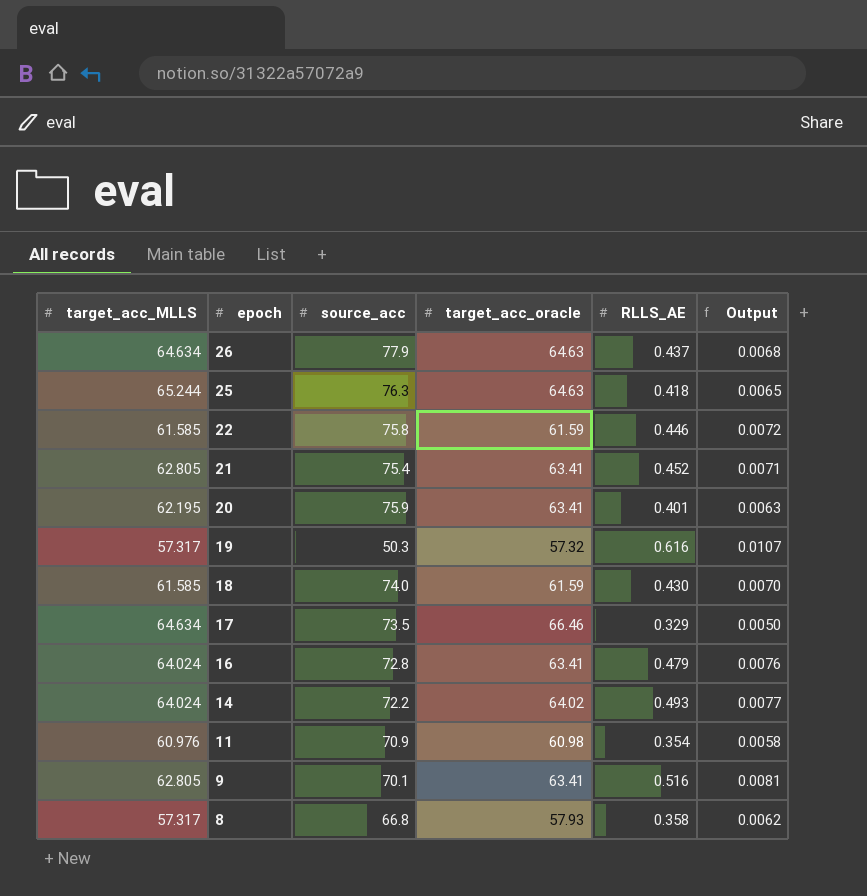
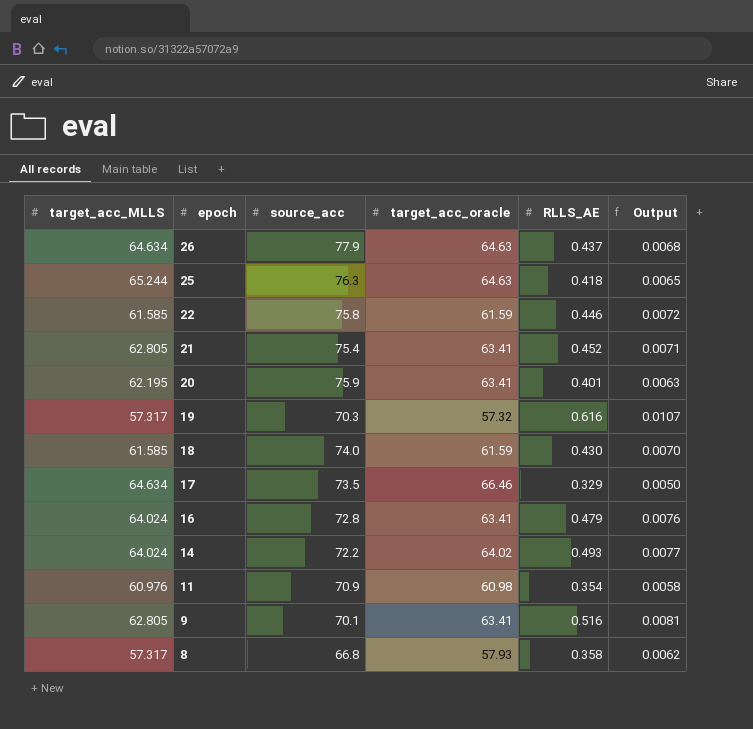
19 | source_acc: 50.3 -> 70.3

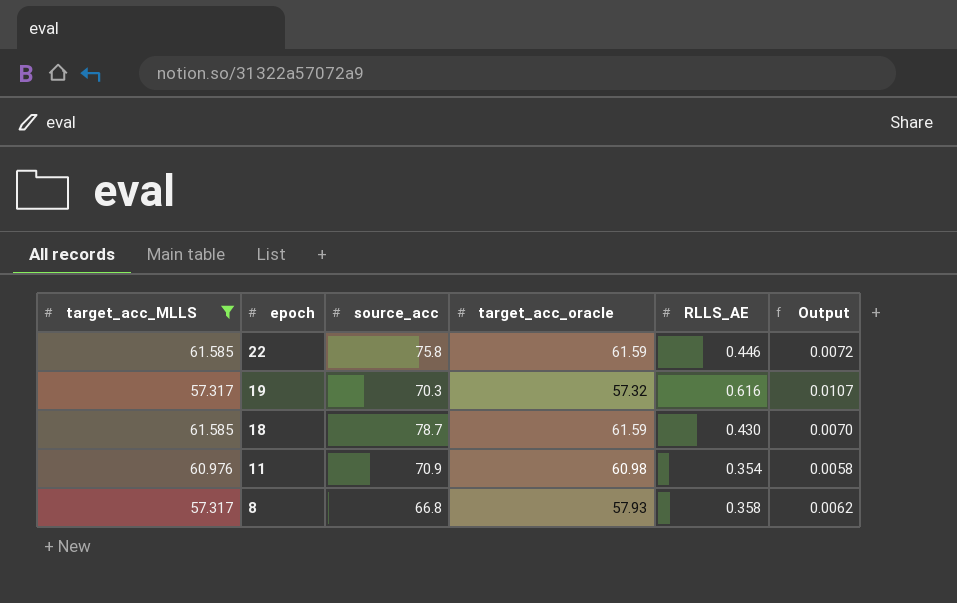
filter: none -> target_acc_MLLS <= 61.585
18 | source_acc: 74.0 -> 78.7

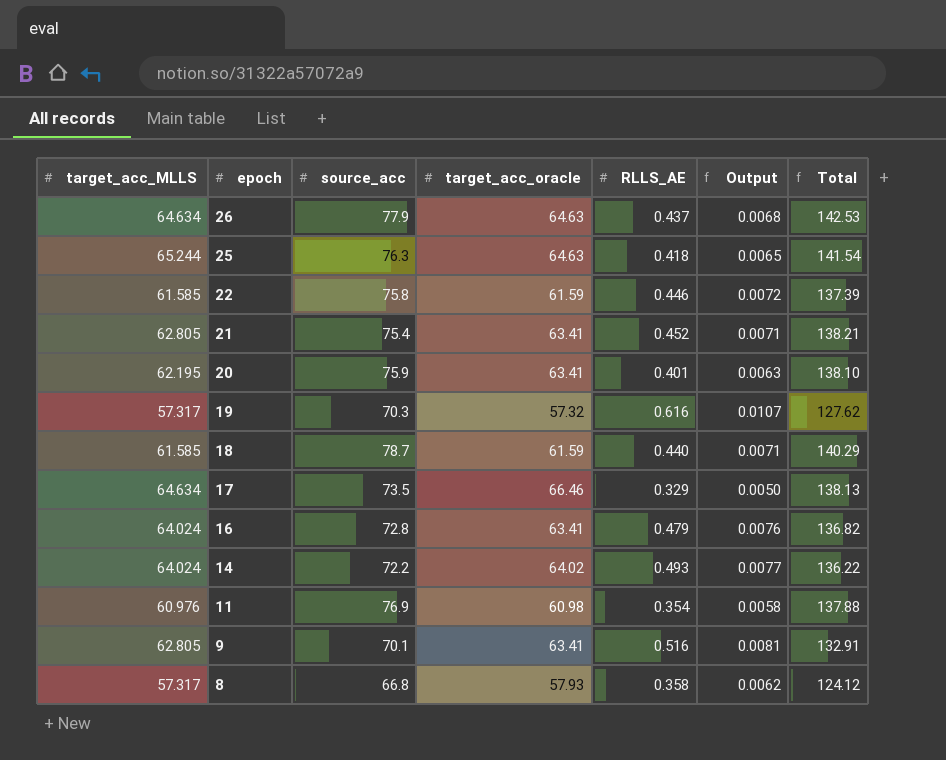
filter: target_acc_MLLS <= 61.585 -> none
column Total | formula: none -> [target_acc_MLLS] + [source_acc]
18 | RLLS_AE: 0.430 -> 0.440
18 | Output: 0.0070 -> 0.0071
11 | source_acc: 70.9 -> 76.9

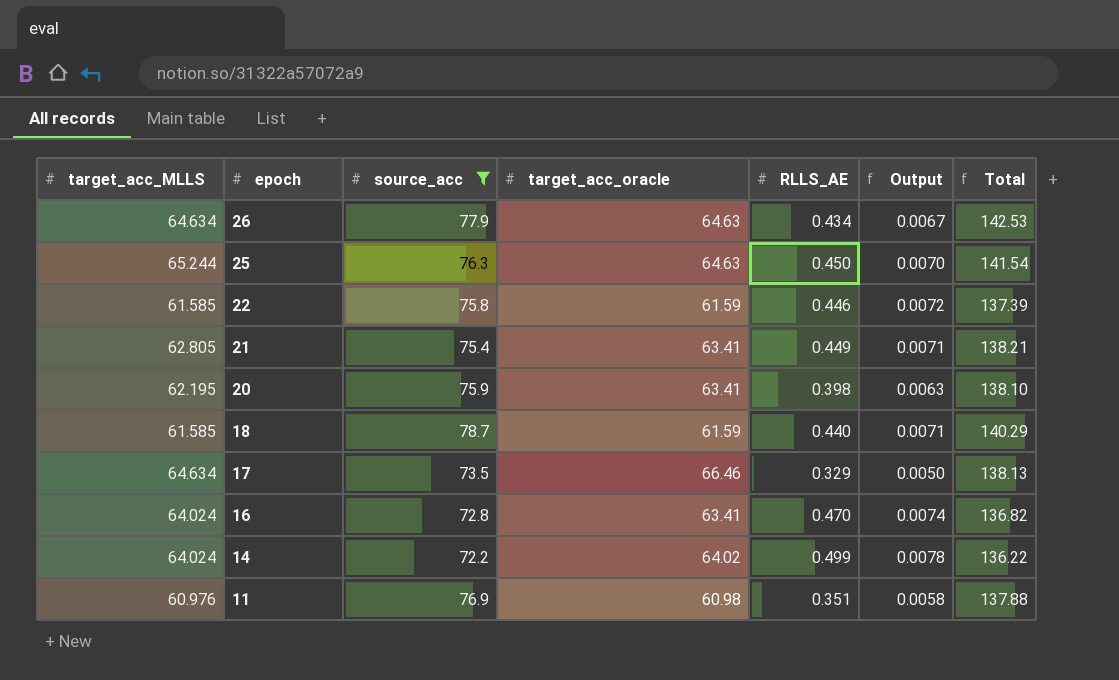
filter: none -> source_acc >= 72.2
26 | RLLS_AE: 0.437 -> 0.434
26 | Output: 0.0068 -> 0.0067
25 | RLLS_AE: 0.418 -> 0.450
25 | Output: 0.0065 -> 0.0070
21 | RLLS_AE: 0.452 -> 0.449
20 | RLLS_AE: 0.401 -> 0.398
16 | RLLS_AE: 0.479 -> 0.470
16 | Output: 0.0076 -> 0.0074
14 | RLLS_AE: 0.493 -> 0.499
14 | Output: 0.0077 -> 0.0078
11 | RLLS_AE: 0.354 -> 0.351

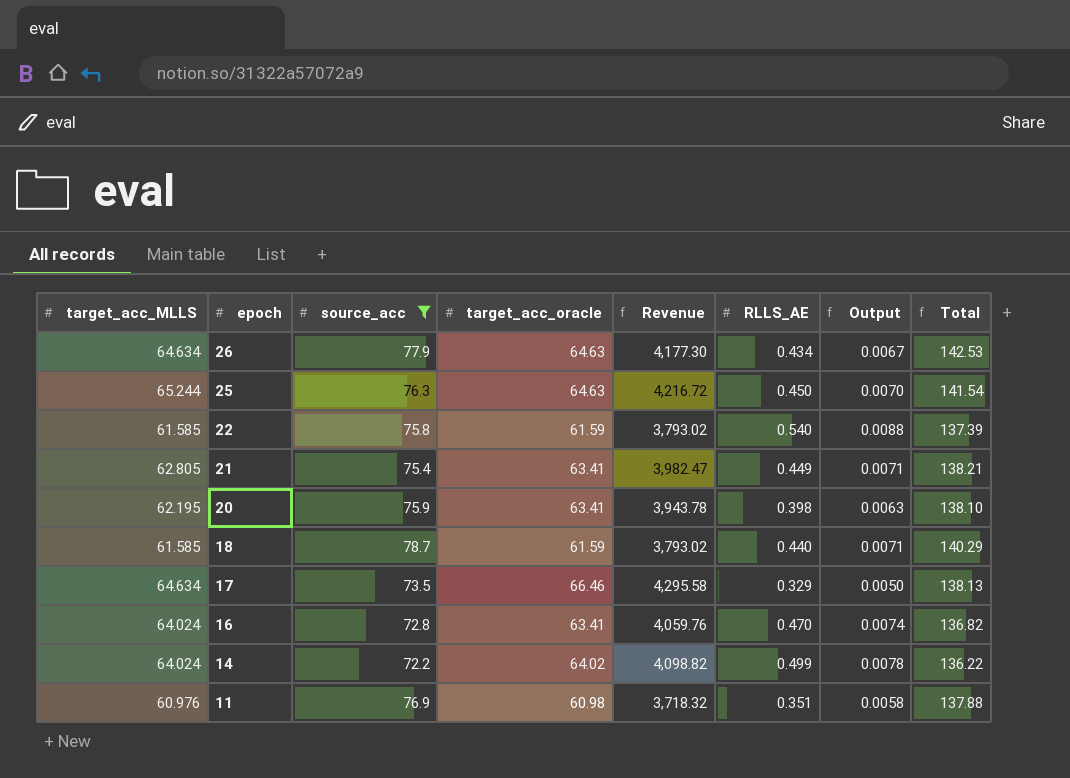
column Revenue | formula: none -> [target_acc_MLLS] * [target_acc_oracle]
22 | RLLS_AE: 0.446 -> 0.540
22 | Output: 0.0072 -> 0.0088

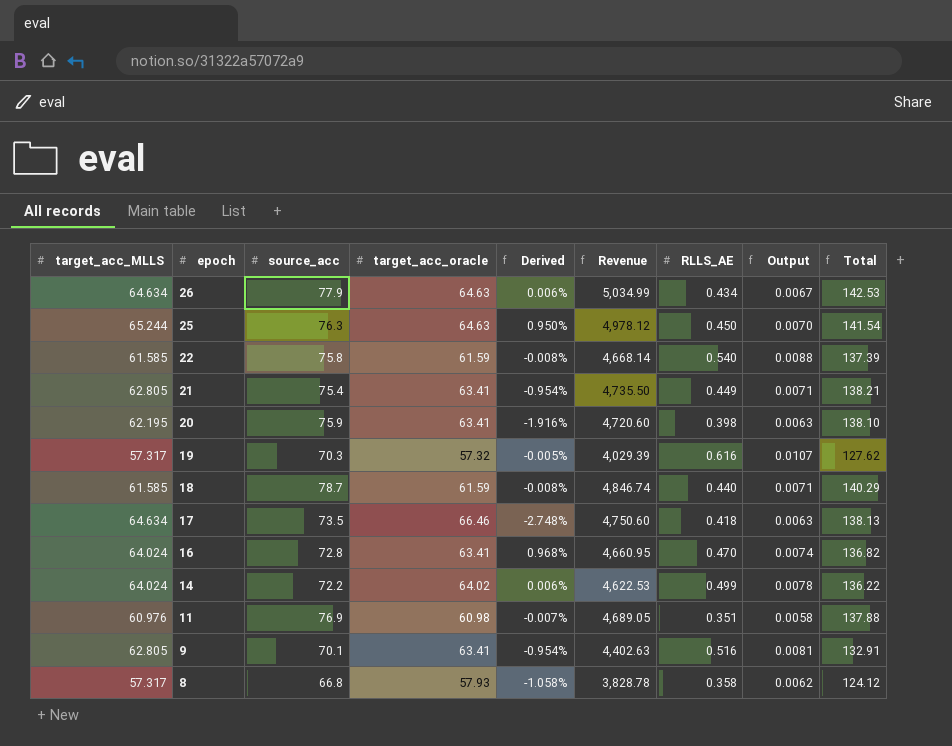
filter: source_acc >= 72.2 -> none
column Derived | formula: none -> ([target_acc_MLLS] - [target_acc_oracle]) / [target_acc_oracle]
column Revenue | formula: [target_acc_MLLS] * [target_acc_oracle] -> [target_acc_MLLS] * [source_acc]
17 | RLLS_AE: 0.329 -> 0.418
17 | Output: 0.0050 -> 0.0063

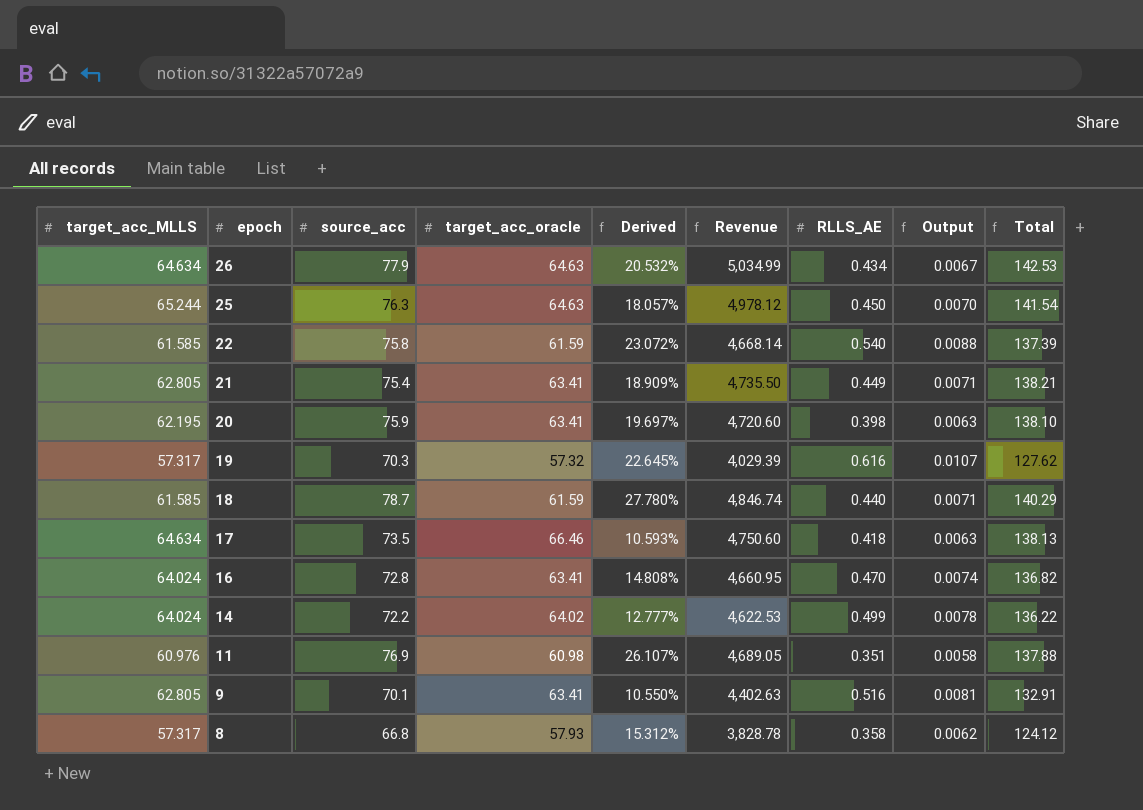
column Derived | formula: ([target_acc_MLLS] - [target_acc_oracle]) / [target_acc_oracle] -> ([source_acc] - [target_acc_oracle]) / [target_acc_oracle]

